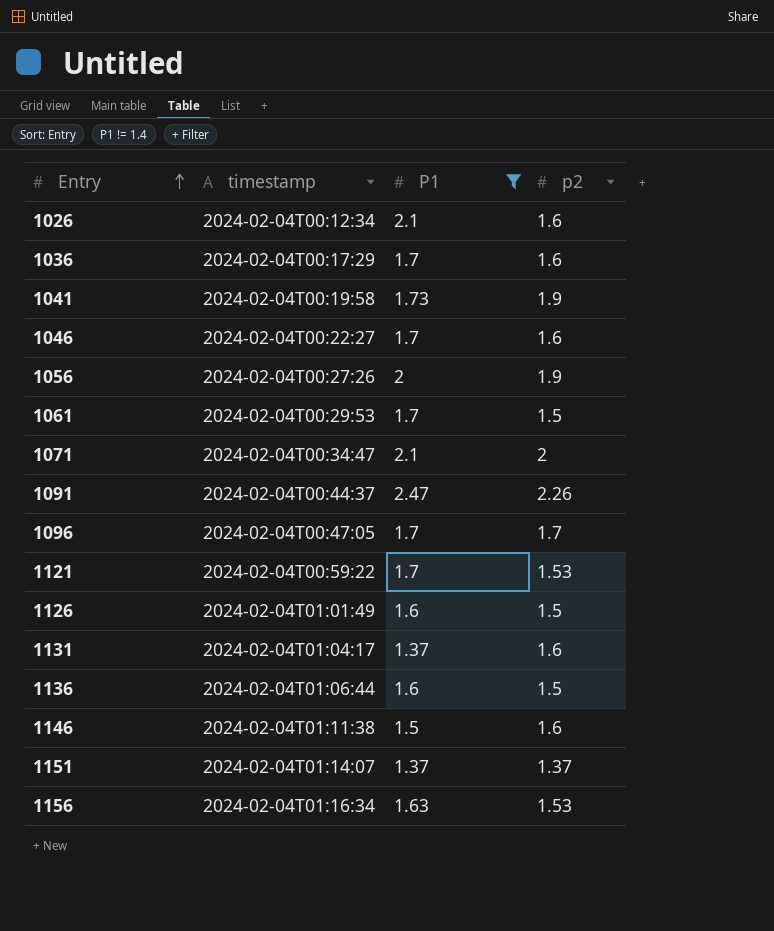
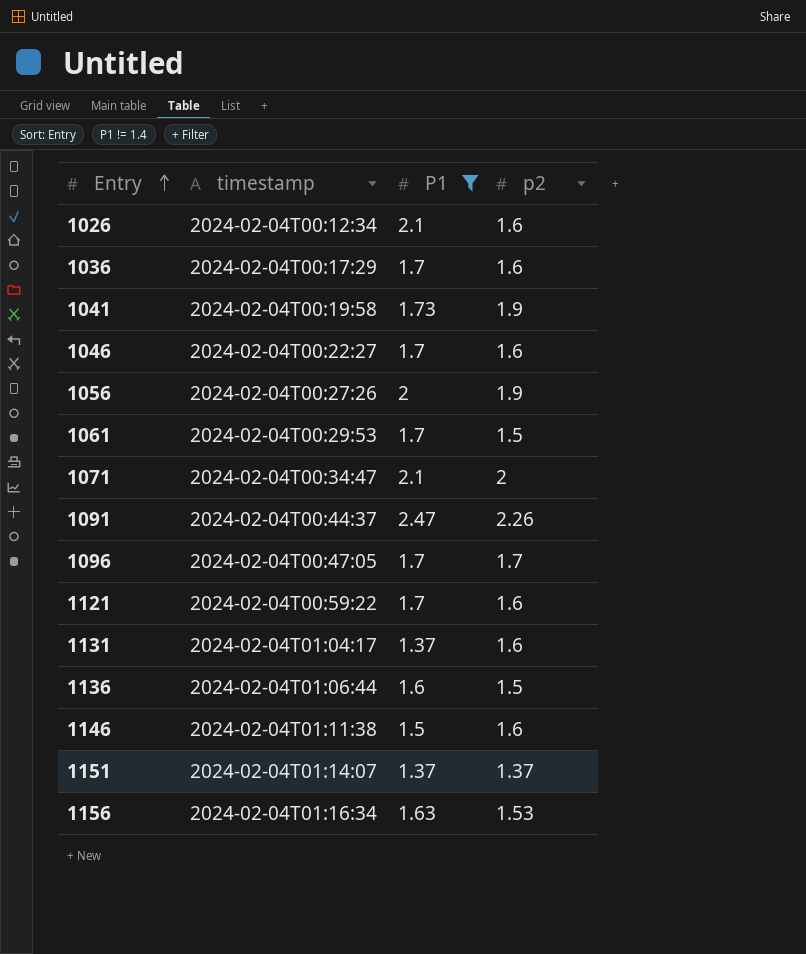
row 1126: 2024-02-04T01:01:49 | 1.6 | 1.5 -> none
1121 | p2: 1.53 -> 1.6

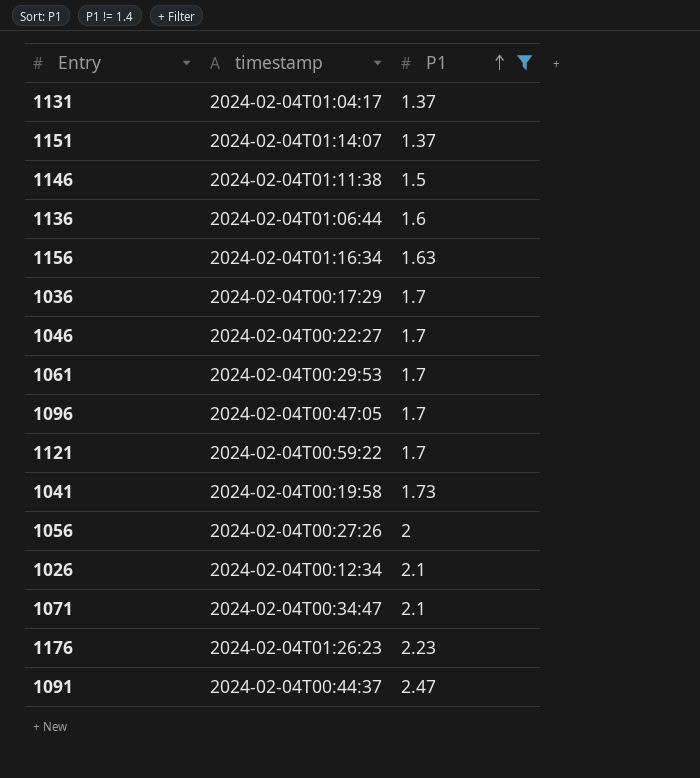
row order: Entry ascending -> P1 ascending
column p2 | position: 4 -> none
row 1176: none -> 2024-02-04T01:26:23 | 2.23

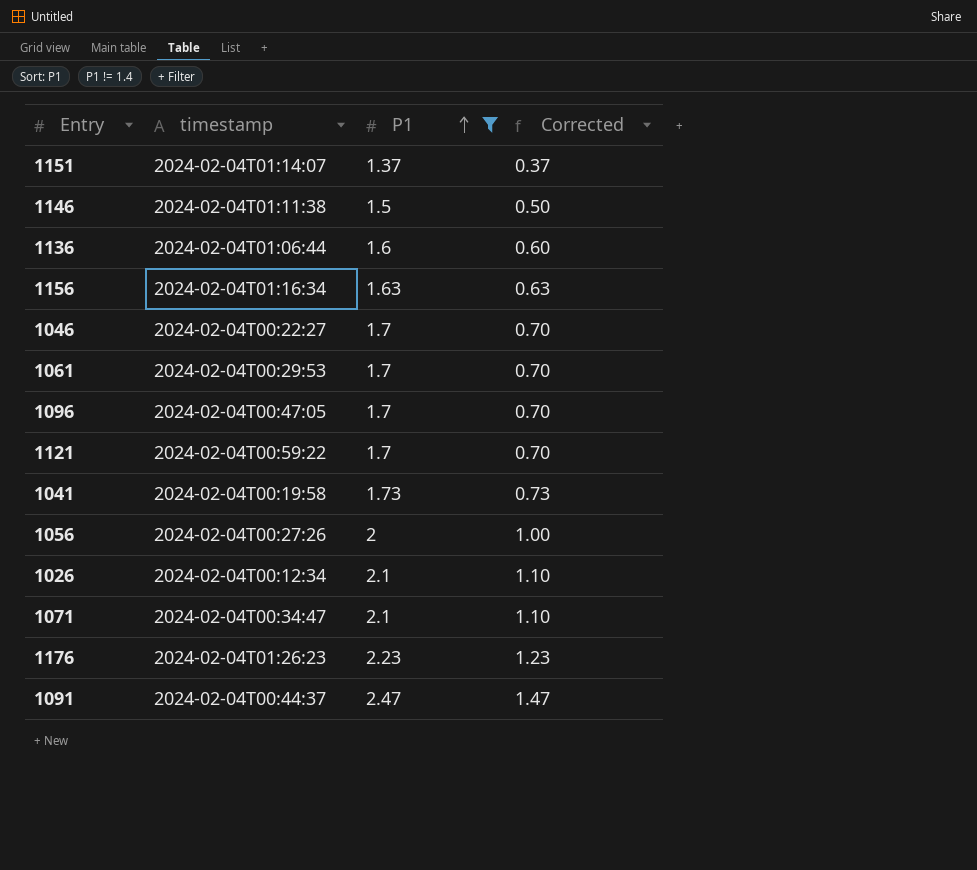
column Corrected | formula: none -> [P1] - 1
row 1131: 2024-02-04T01:04:17 | 1.37 -> none
row 1036: 2024-02-04T00:17:29 | 1.7 -> none

